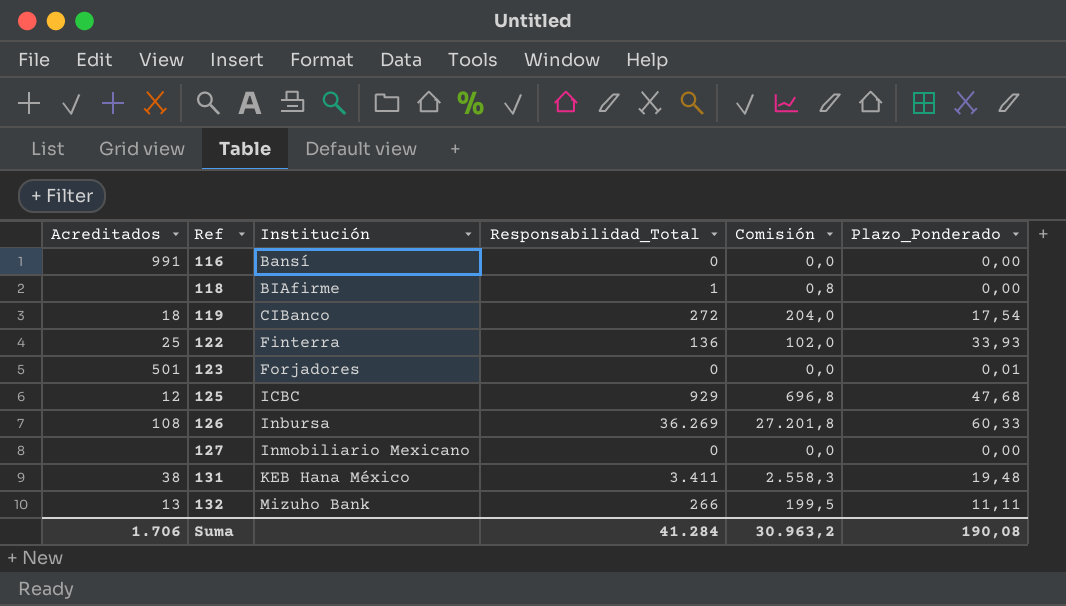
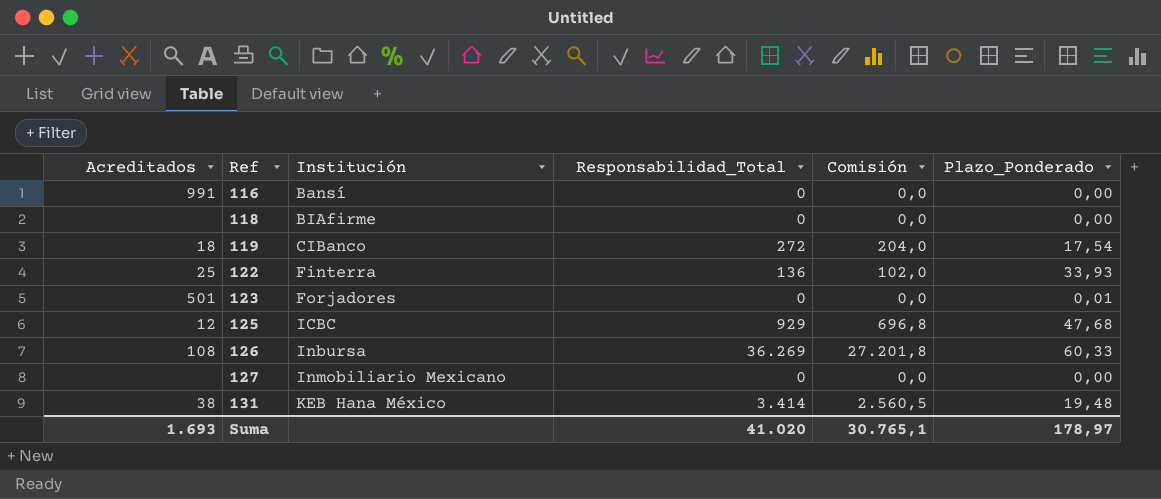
row 132: 13 | Mizuho Bank | 266 | 199,5 | 11,11 -> none
118 | Responsabilidad_Total: 1 -> 0
118 | Comisión: 0,8 -> 0,0
131 | Responsabilidad_Total: 3.411 -> 3.414
131 | Comisión: 2.558,3 -> 2.560,5
Suma | Acreditados: 1.706 -> 1.693
Suma | Responsabilidad_Total: 41.284 -> 41.020
Suma | Comisión: 30.963,2 -> 30.765,1
Suma | Plazo_Ponderado: 190,08 -> 178,97

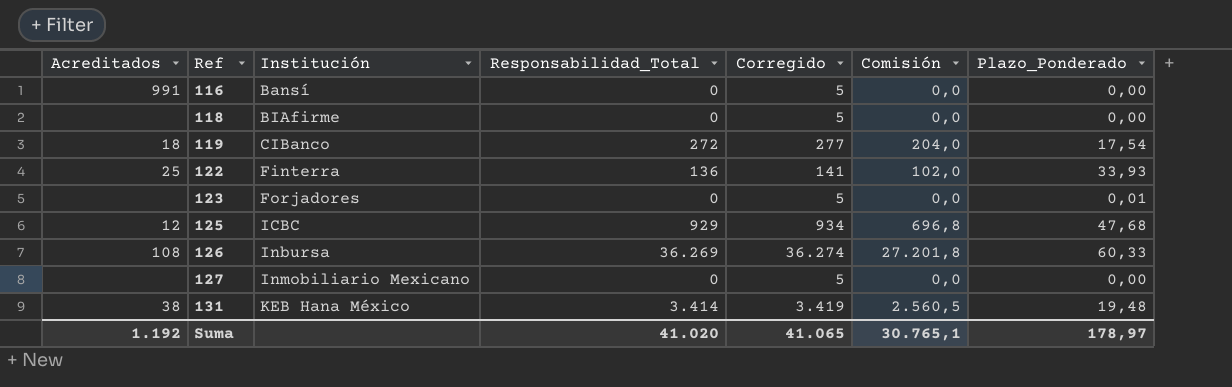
column Corregido | formula: none -> [Responsabilidad_Total] + 5
123 | Acreditados: 501 -> none
Suma | Acreditados: 1.693 -> 1.192

